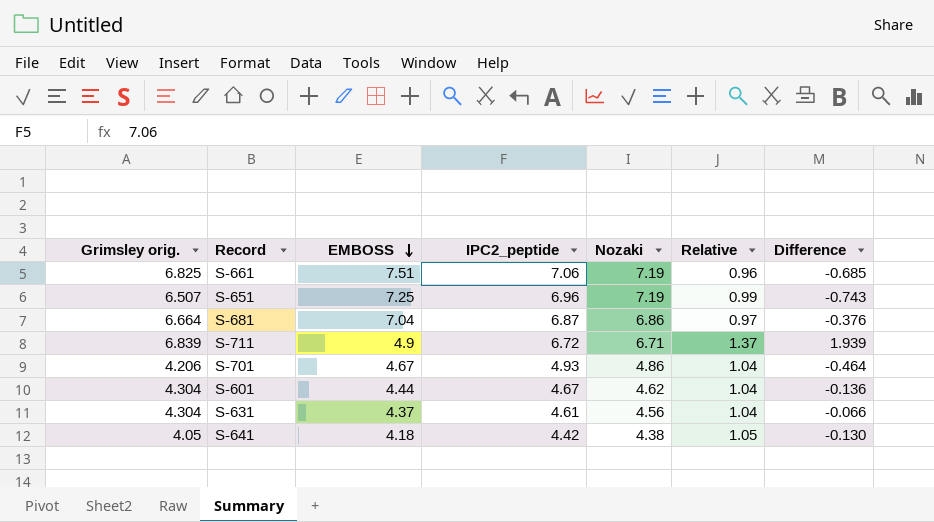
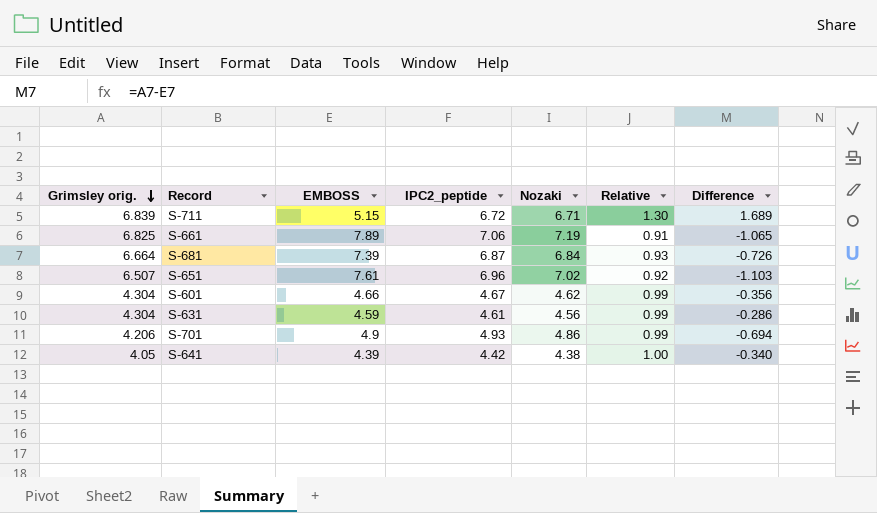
row order: EMBOSS descending -> Grimsley orig. descending
S-711 | EMBOSS: 4.9 -> 5.15
S-711 | Relative: 1.37 -> 1.30
S-711 | Difference: 1.939 -> 1.689
S-661 | EMBOSS: 7.51 -> 7.89
S-661 | Relative: 0.96 -> 0.91
S-661 | Difference: -0.685 -> -1.065
S-681 | EMBOSS: 7.04 -> 7.39
S-681 | Nozaki: 6.86 -> 6.84
S-681 | Relative: 0.97 -> 0.93
S-681 | Difference: -0.376 -> -0.726
S-651 | EMBOSS: 7.25 -> 7.61
S-651 | Nozaki: 7.19 -> 7.02
S-651 | Relative: 0.99 -> 0.92
S-651 | Difference: -0.743 -> -1.103
S-601 | EMBOSS: 4.44 -> 4.66
S-601 | Relative: 1.04 -> 0.99
S-601 | Difference: -0.136 -> -0.356
S-631 | EMBOSS: 4.37 -> 4.59
S-631 | Relative: 1.04 -> 0.99
S-631 | Difference: -0.066 -> -0.286
S-701 | EMBOSS: 4.67 -> 4.9
S-701 | Relative: 1.04 -> 0.99
S-701 | Difference: -0.464 -> -0.694
S-641 | EMBOSS: 4.18 -> 4.39
S-641 | Relative: 1.05 -> 1.00
S-641 | Difference: -0.130 -> -0.340

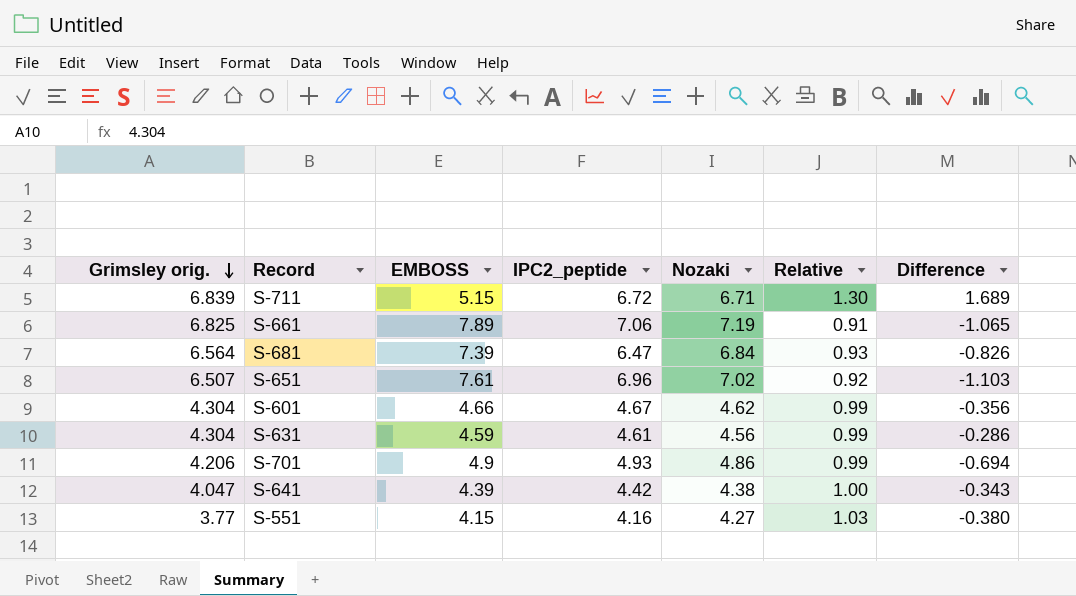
S-681 | Grimsley orig.: 6.664 -> 6.564
S-681 | IPC2_peptide: 6.87 -> 6.47
S-681 | Difference: -0.726 -> -0.826
S-641 | Grimsley orig.: 4.05 -> 4.047
S-641 | Difference: -0.340 -> -0.343
row S-551: none -> 3.77 | 4.15 | 4.16 | 4.27 | 1.03 | -0.380

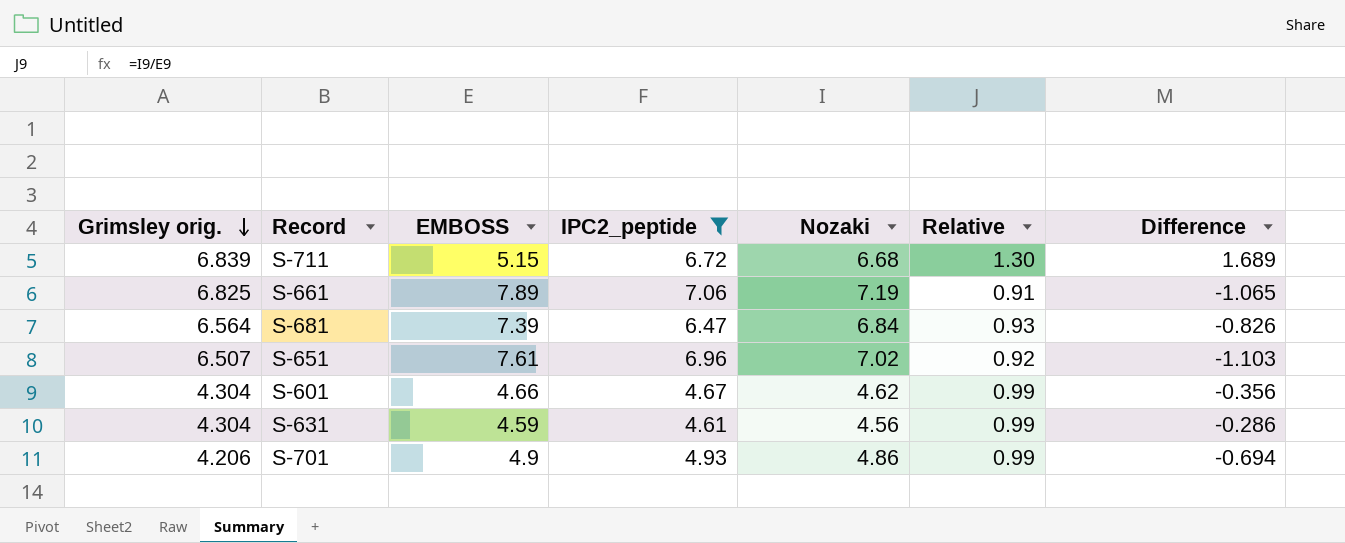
filter: none -> IPC2_peptide >= 4.61
S-711 | Nozaki: 6.71 -> 6.68

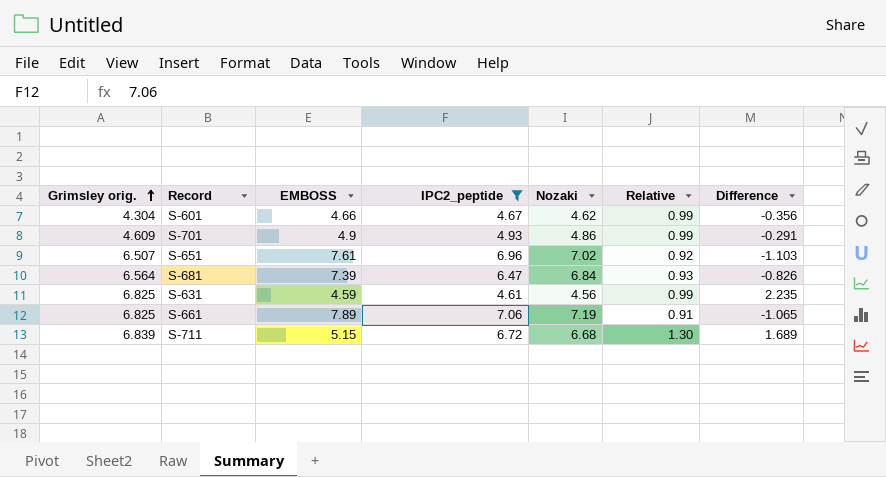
row order: Grimsley orig. descending -> Grimsley orig. ascending
S-701 | Grimsley orig.: 4.206 -> 4.609
S-701 | Difference: -0.694 -> -0.291
S-631 | Grimsley orig.: 4.304 -> 6.825
S-631 | Difference: -0.286 -> 2.235

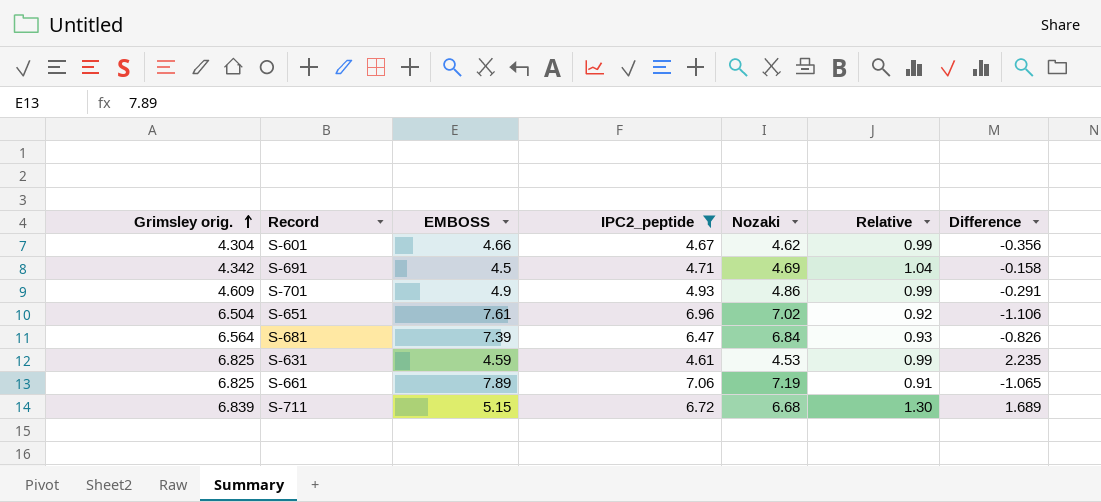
row S-691: none -> 4.342 | 4.5 | 4.71 | 4.69 | 1.04 | -0.158
S-651 | Grimsley orig.: 6.507 -> 6.504
S-651 | Difference: -1.103 -> -1.106
S-631 | Nozaki: 4.56 -> 4.53

